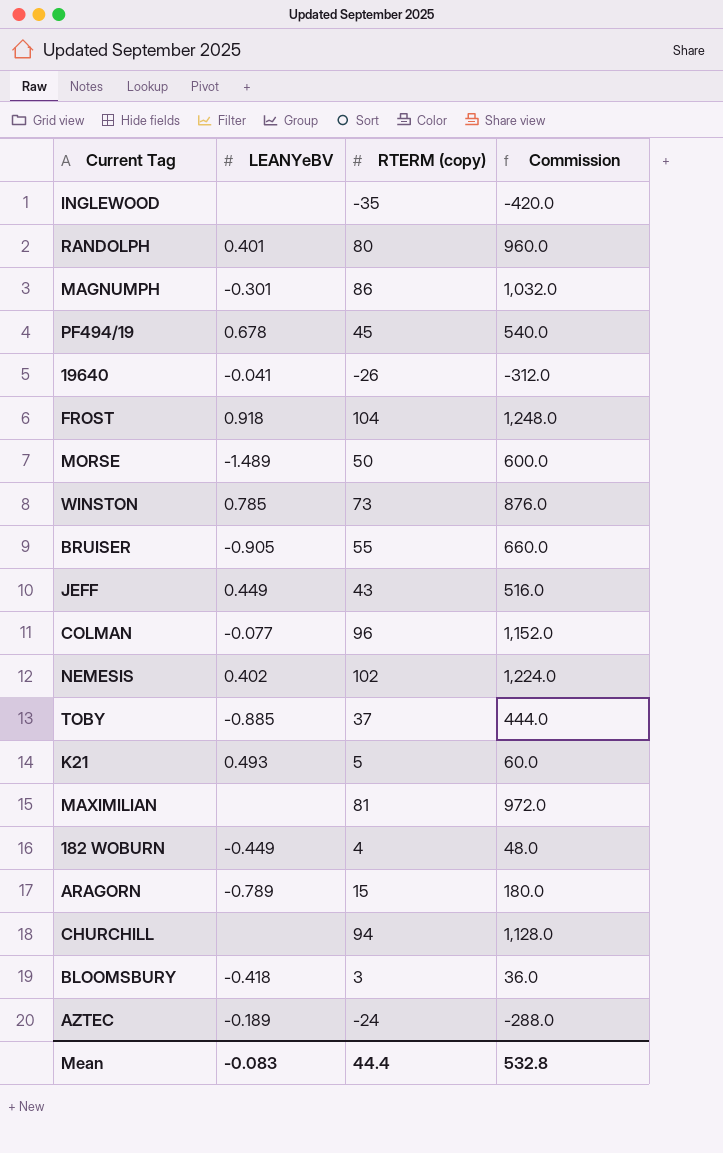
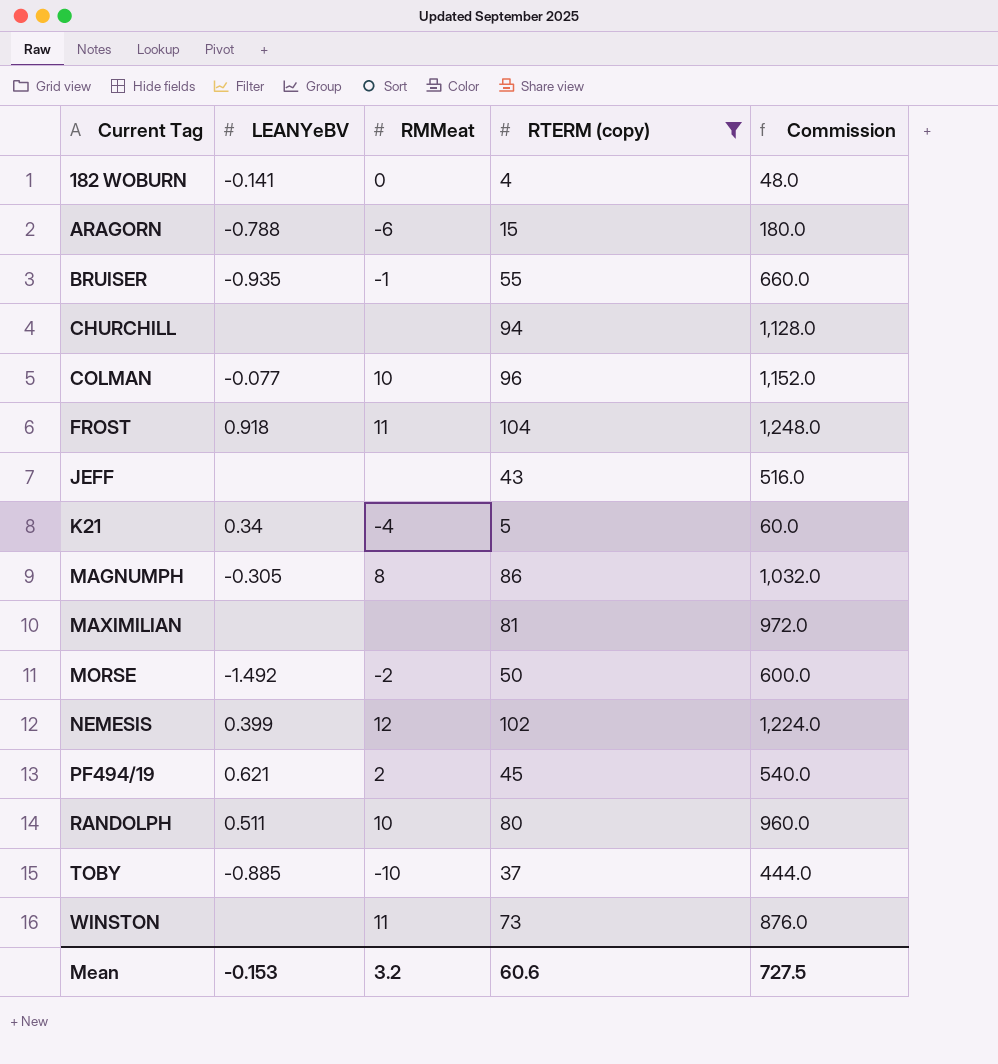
filter: none -> RTERM (copy) >= 4
row order: none -> Current Tag ascending
column RMMeat | position: none -> 3
182 WOBURN | LEANYeBV: -0.449 -> -0.141
ARAGORN | LEANYeBV: -0.789 -> -0.788
BRUISER | LEANYeBV: -0.905 -> -0.935
JEFF | LEANYeBV: 0.449 -> none
K21 | LEANYeBV: 0.493 -> 0.34
MAGNUMPH | LEANYeBV: -0.301 -> -0.305
MORSE | LEANYeBV: -1.489 -> -1.492
NEMESIS | LEANYeBV: 0.402 -> 0.399
PF494/19 | LEANYeBV: 0.678 -> 0.621
RANDOLPH | LEANYeBV: 0.401 -> 0.511
WINSTON | LEANYeBV: 0.785 -> none
Mean | LEANYeBV: -0.083 -> -0.153
Mean | RTERM (copy): 44.4 -> 60.6
Mean | Commission: 532.8 -> 727.5

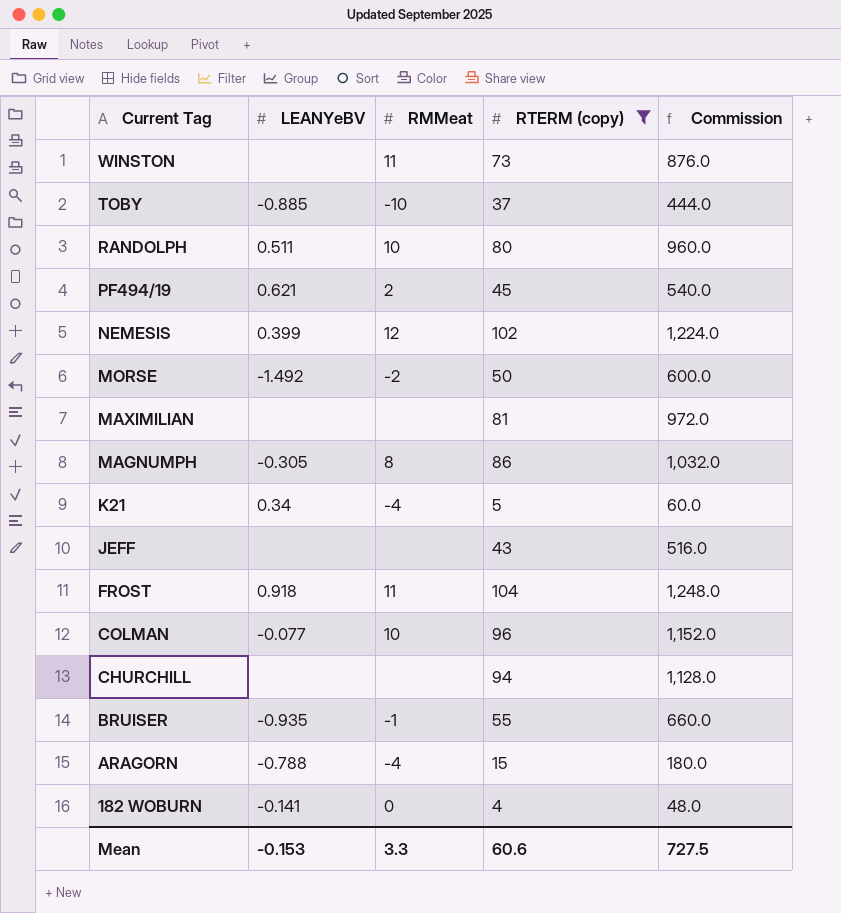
row order: Current Tag ascending -> Current Tag descending
ARAGORN | RMMeat: -6 -> -4
Mean | RMMeat: 3.2 -> 3.3

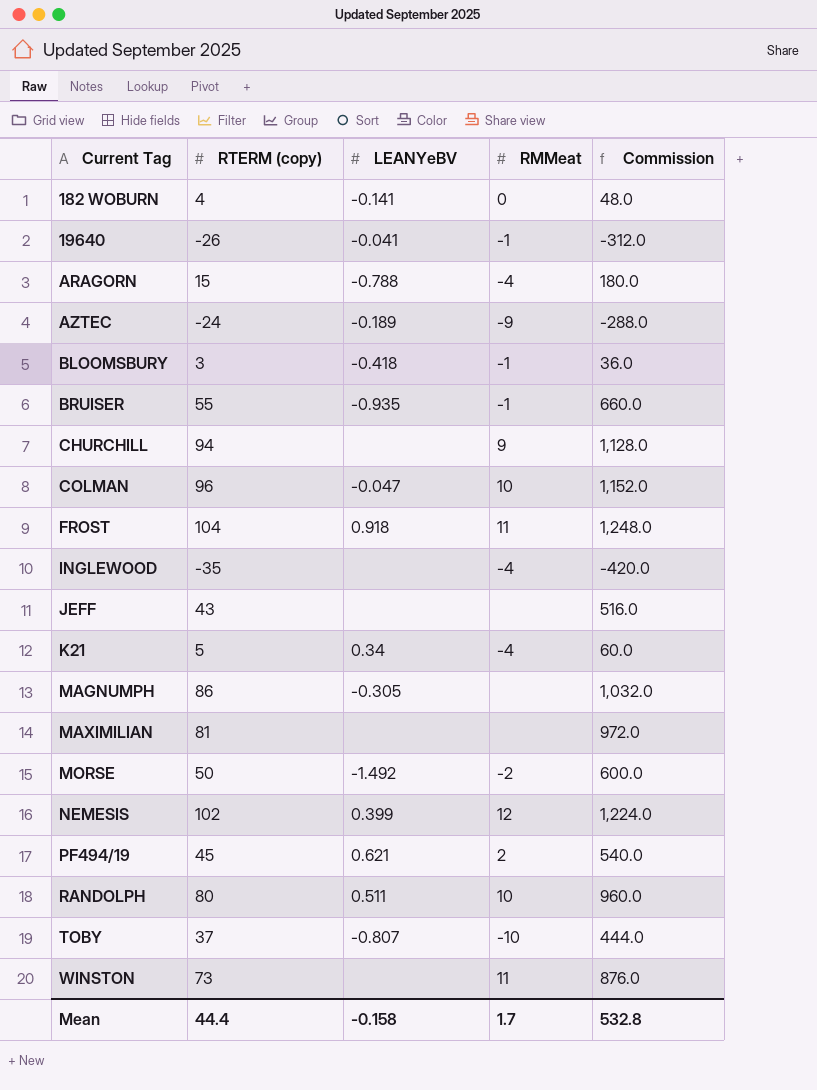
filter: RTERM (copy) >= 4 -> none
row order: Current Tag descending -> Current Tag ascending
column RTERM (copy) | position: 4 -> 2
CHURCHILL | RMMeat: none -> 9
COLMAN | LEANYeBV: -0.077 -> -0.047
MAGNUMPH | RMMeat: 8 -> none
TOBY | LEANYeBV: -0.885 -> -0.807
Mean | RTERM (copy): 60.6 -> 44.4
Mean | LEANYeBV: -0.153 -> -0.158
Mean | RMMeat: 3.3 -> 1.7
Mean | Commission: 727.5 -> 532.8

